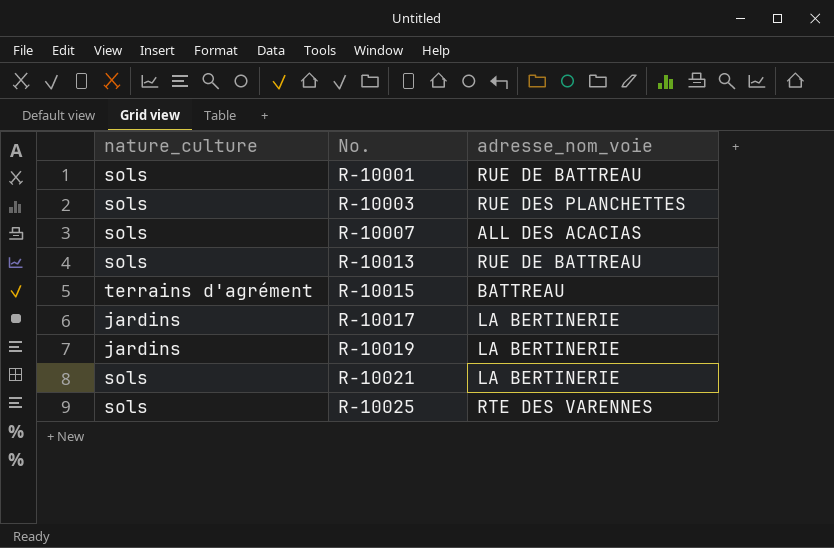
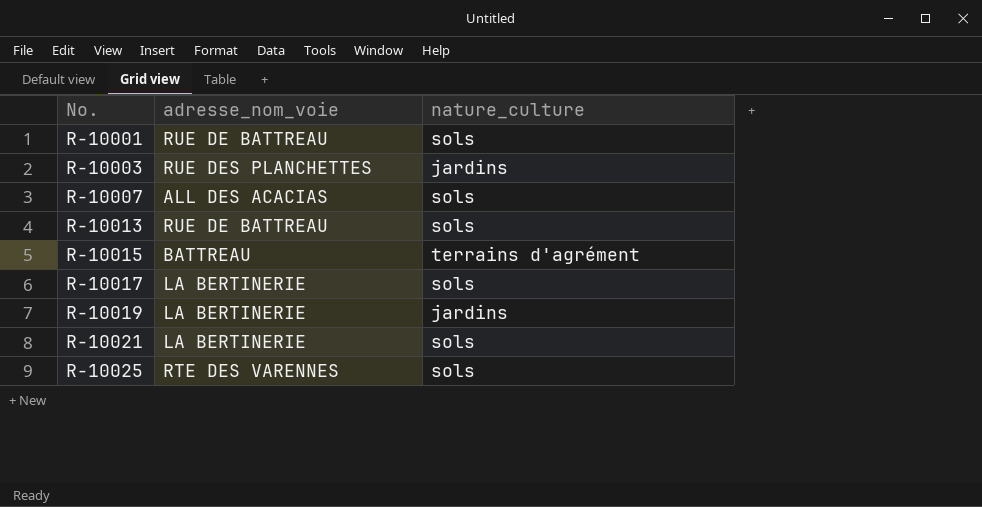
column nature_culture | position: 1 -> 3
R-10003 | nature_culture: sols -> jardins
R-10017 | nature_culture: jardins -> sols

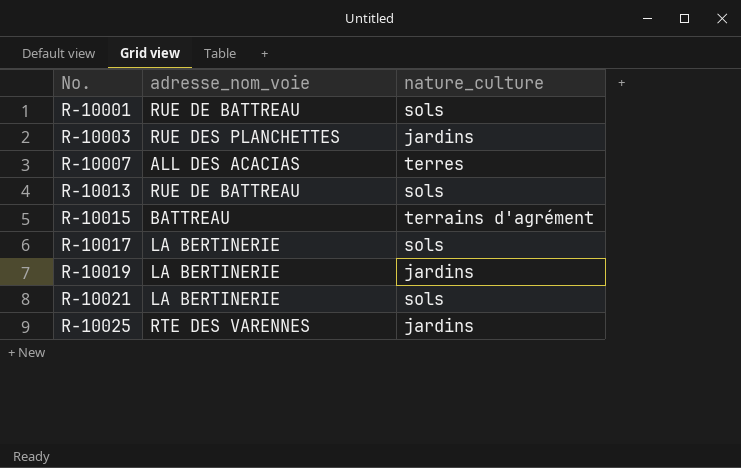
R-10007 | nature_culture: sols -> terres
R-10025 | nature_culture: sols -> jardins

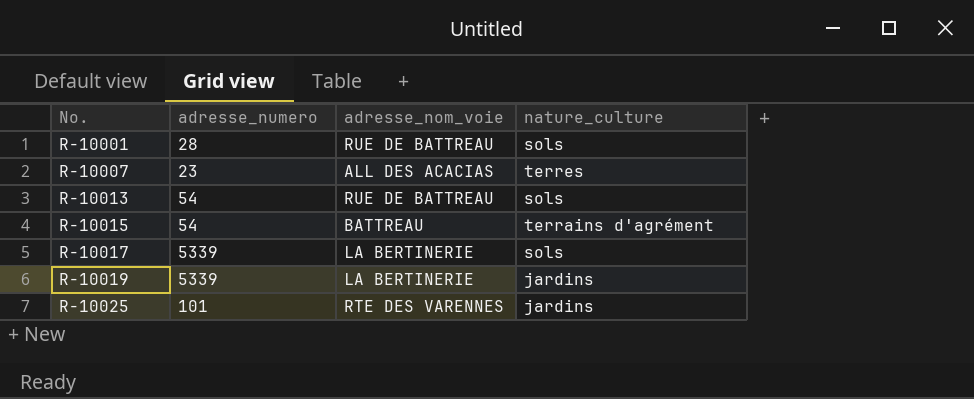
column adresse_numero | position: none -> 2
row R-10003: RUE DES PLANCHETTES | jardins -> none
row R-10021: LA BERTINERIE | sols -> none

